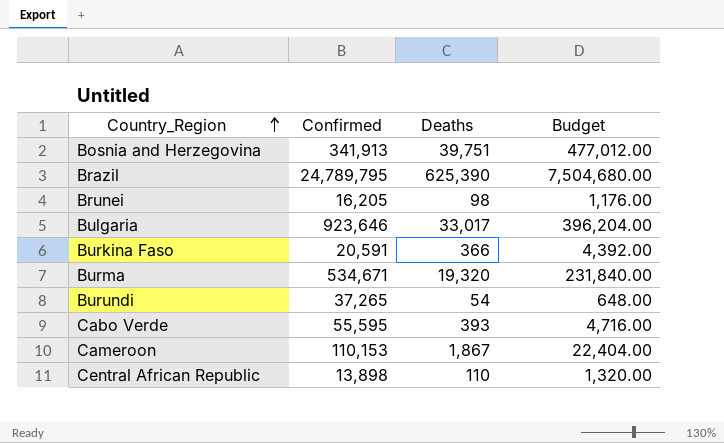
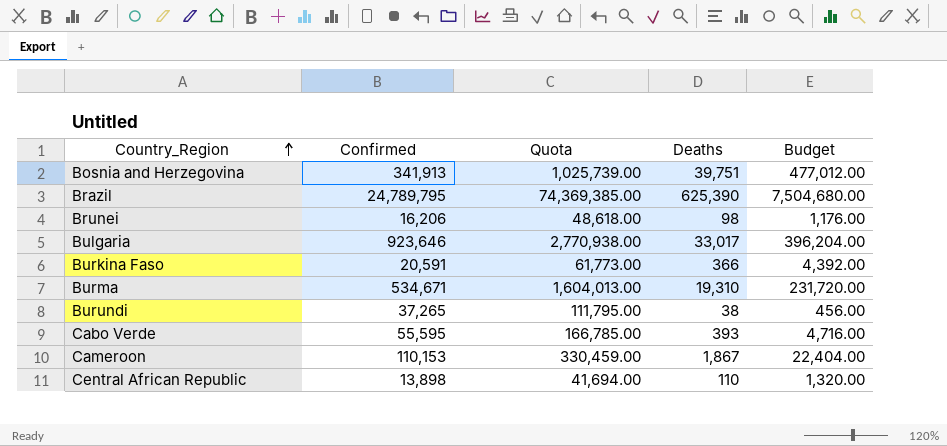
column Quota | formula: none -> [Confirmed] * 3
Brunei | Confirmed: 16,205 -> 16,206
Burma | Deaths: 19,320 -> 19,310
Burma | Budget: 231,840.00 -> 231,720.00
Burundi | Deaths: 54 -> 38
Burundi | Budget: 648.00 -> 456.00

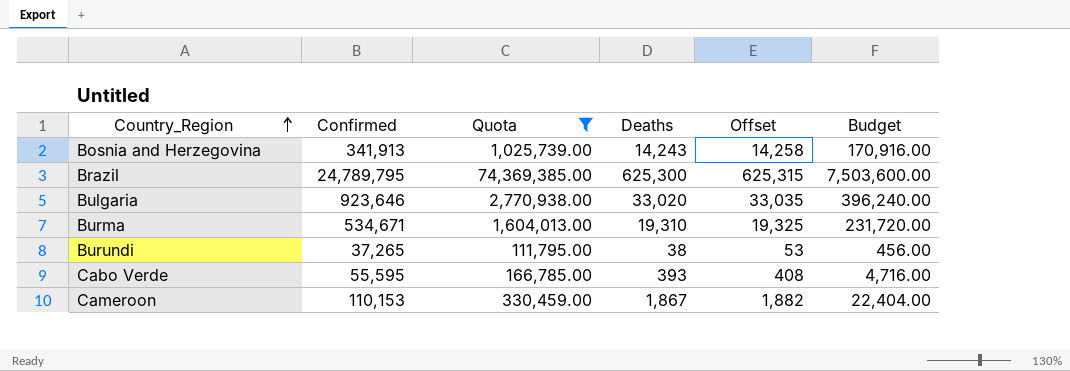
filter: none -> Quota >= 111,795.00
column Offset | formula: none -> [Deaths] + 15
Bosnia and Herzegovina | Deaths: 39,751 -> 14,243
Bosnia and Herzegovina | Budget: 477,012.00 -> 170,916.00
Brazil | Deaths: 625,390 -> 625,300
Brazil | Budget: 7,504,680.00 -> 7,503,600.00
Bulgaria | Deaths: 33,017 -> 33,020
Bulgaria | Budget: 396,204.00 -> 396,240.00

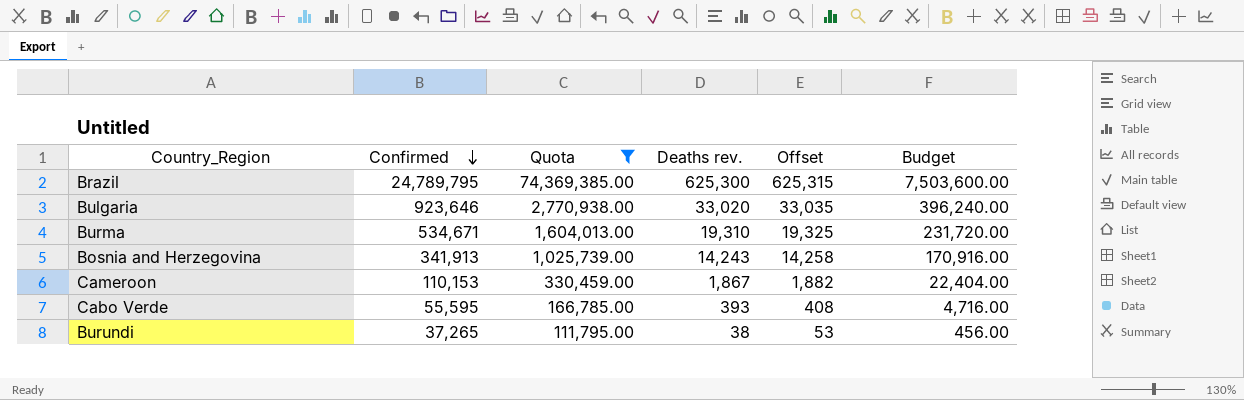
row order: Country_Region ascending -> Confirmed descending
column name: Deaths -> Deaths rev.

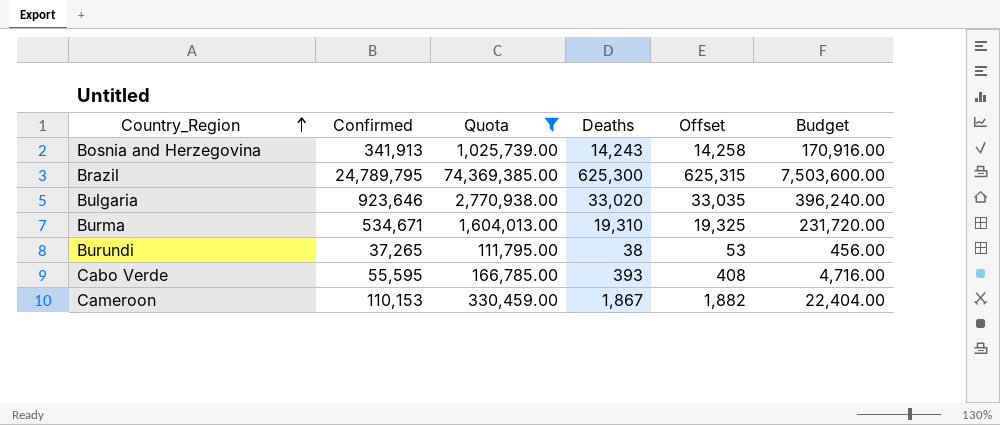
row order: Confirmed descending -> Country_Region ascending
column name: Deaths rev. -> Deaths

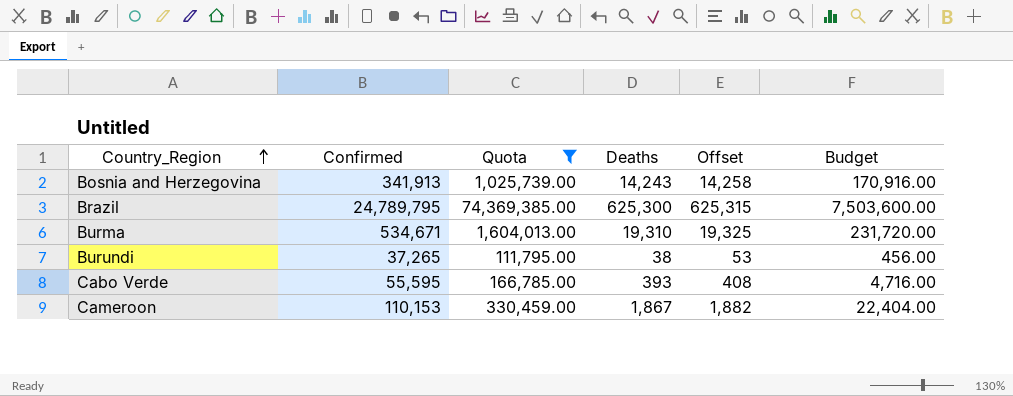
row Bulgaria: 923,646 | 2,770,938.00 | 33,020 | 33,035 | 396,240.00 -> none

